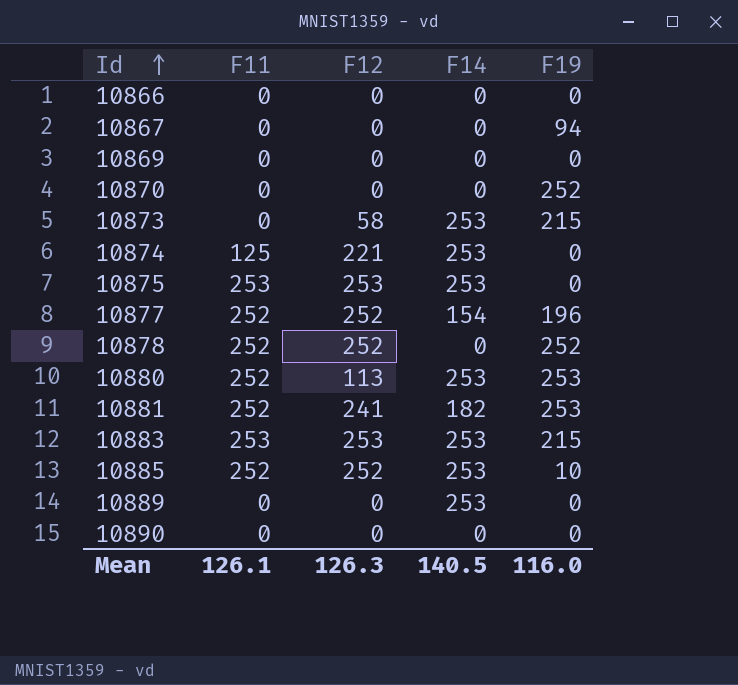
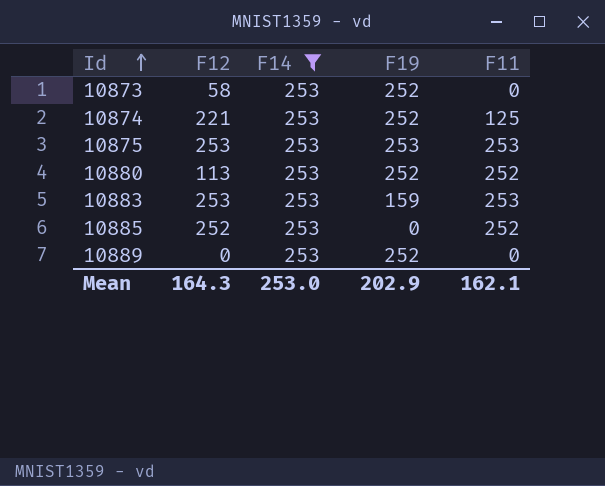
filter: none -> F14 = 253
column F11 | position: 2 -> 5
10873 | F19: 215 -> 252
10874 | F19: 0 -> 252
10875 | F19: 0 -> 253
10880 | F19: 253 -> 252
10883 | F19: 215 -> 159
10885 | F19: 10 -> 0
10889 | F19: 0 -> 252
Mean | F12: 126.3 -> 164.3
Mean | F14: 140.5 -> 253.0
Mean | F19: 116.0 -> 202.9
Mean | F11: 126.1 -> 162.1

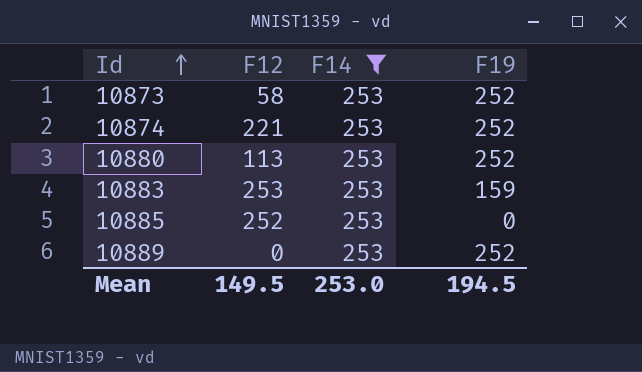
column F11 | position: 5 -> none
row 10875: 253 | 253 | 253 | 253 -> none
Mean | F12: 164.3 -> 149.5
Mean | F19: 202.9 -> 194.5

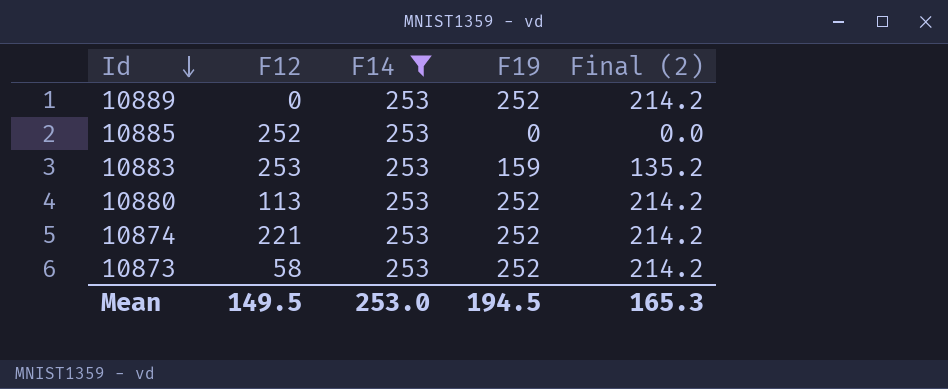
row order: Id ascending -> Id descending
column Final (2) | formula: none -> [F19] * 0.85

